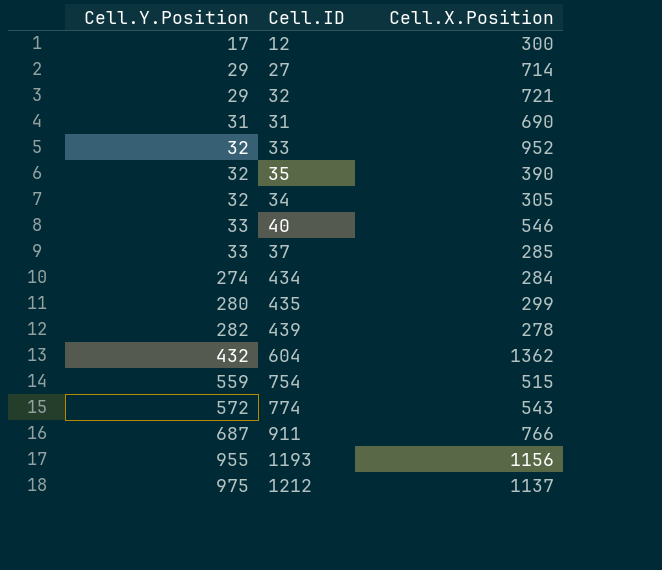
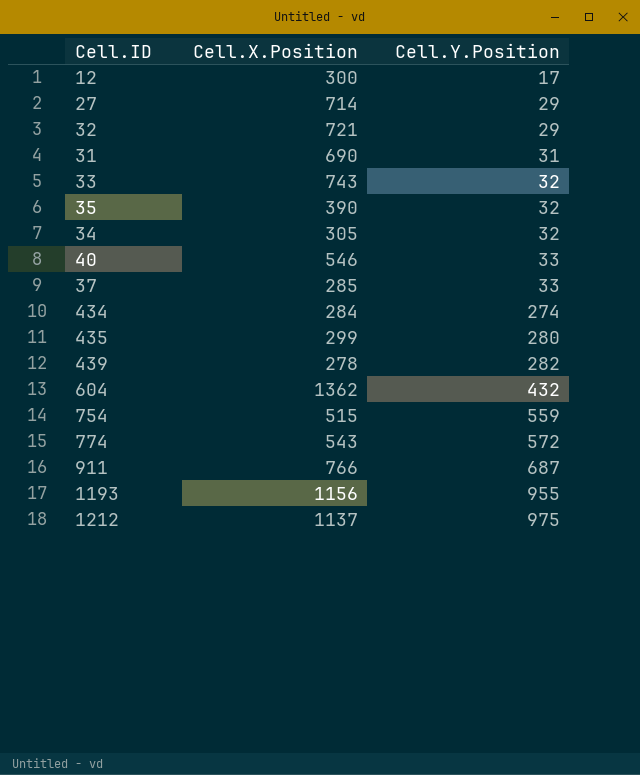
column Cell.Y.Position | position: 1 -> 3
33 | Cell.X.Position: 952 -> 743

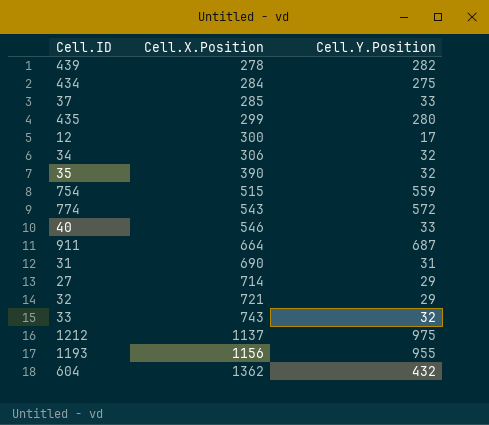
row order: Cell.Y.Position ascending -> Cell.X.Position ascending
434 | Cell.Y.Position: 274 -> 275
34 | Cell.X.Position: 305 -> 306
911 | Cell.X.Position: 766 -> 664

